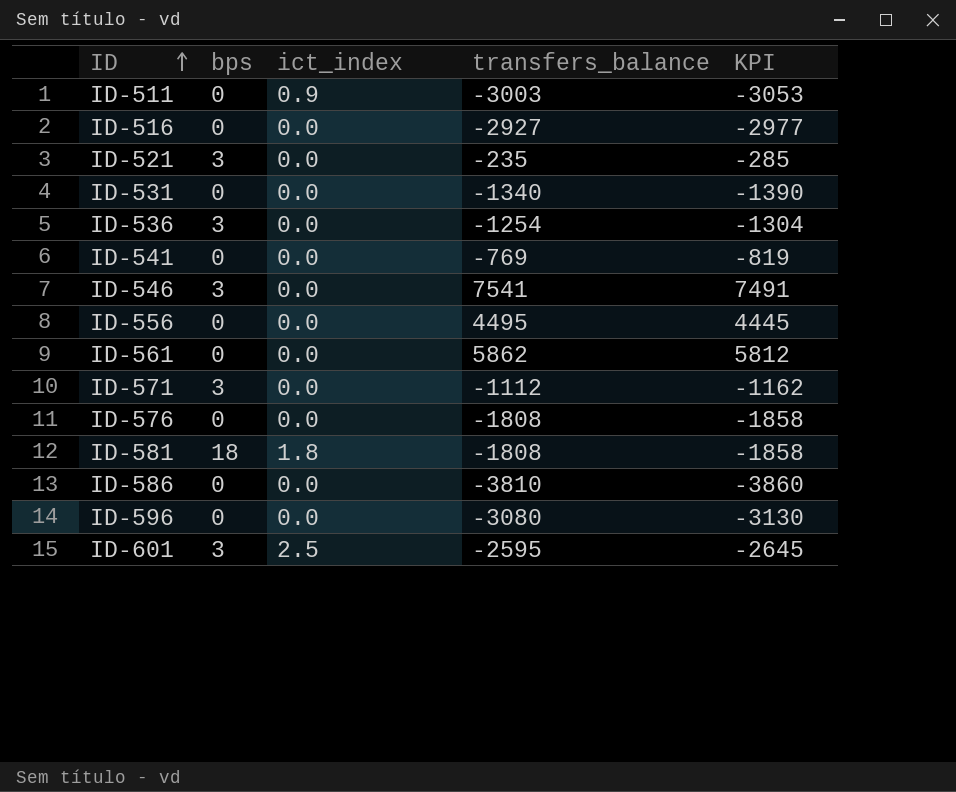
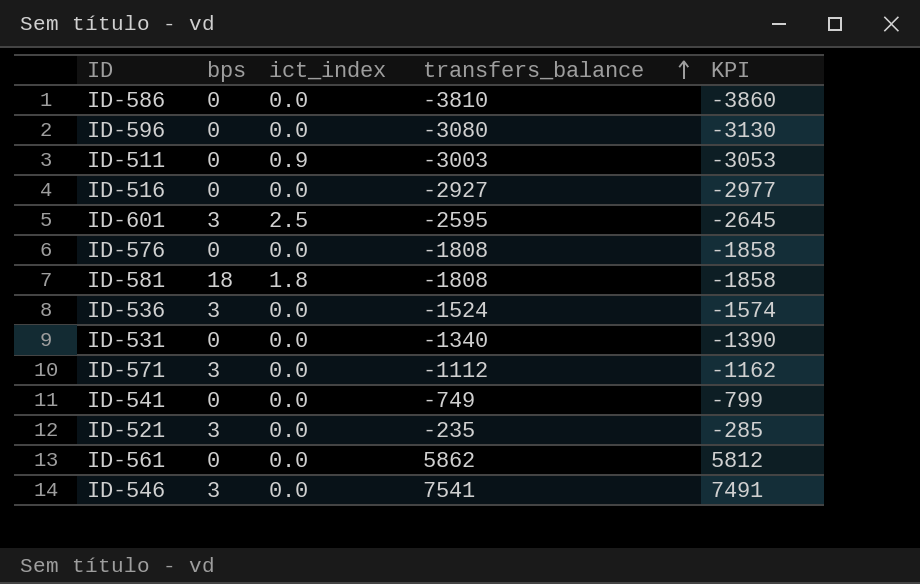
row order: ID ascending -> transfers_balance ascending
row ID-556: 0 | 0.0 | 4495 | 4445 -> none
ID-536 | transfers_balance: -1254 -> -1524
ID-536 | KPI: -1304 -> -1574
ID-541 | transfers_balance: -769 -> -749
ID-541 | KPI: -819 -> -799

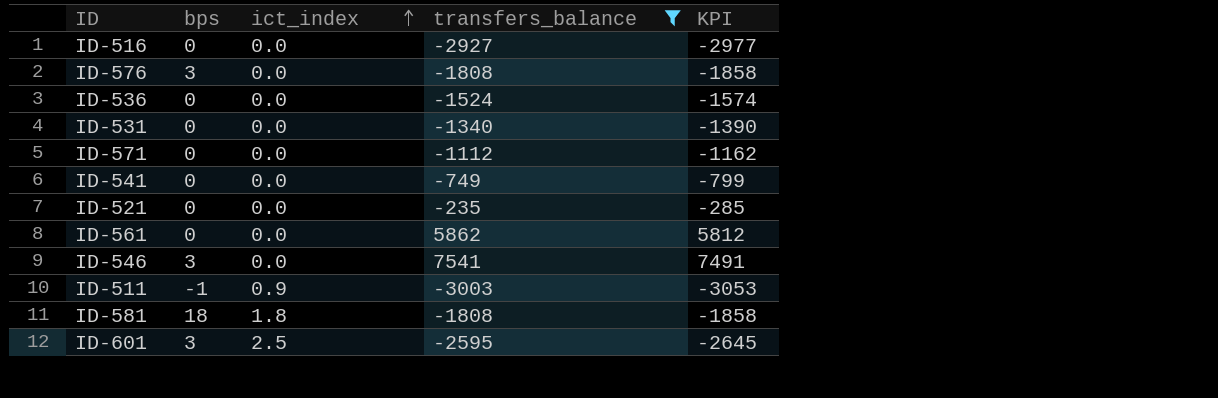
filter: none -> transfers_balance >= -3003
row order: transfers_balance ascending -> ict_index ascending
ID-576 | bps: 0 -> 3
ID-536 | bps: 3 -> 0
ID-571 | bps: 3 -> 0
ID-521 | bps: 3 -> 0
ID-511 | bps: 0 -> -1

